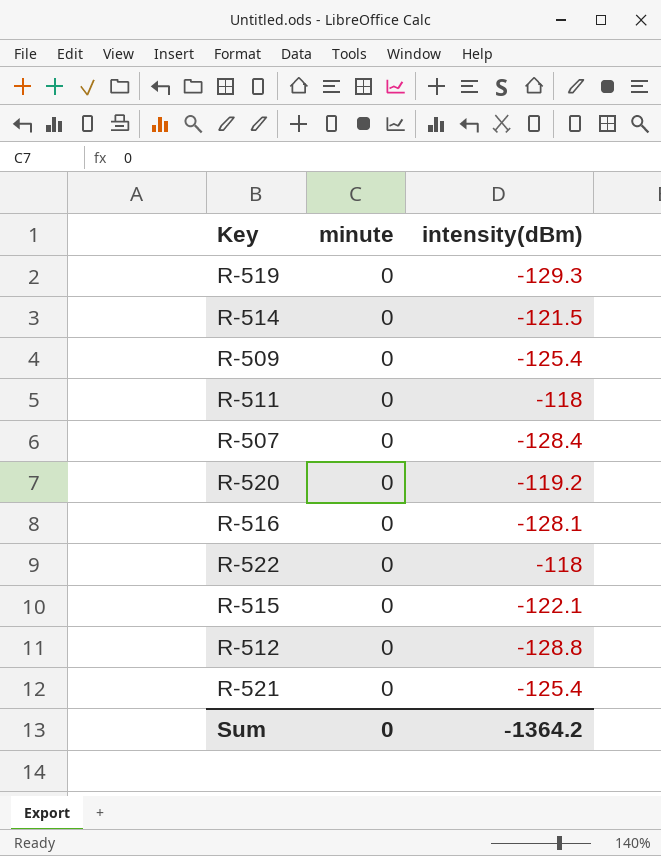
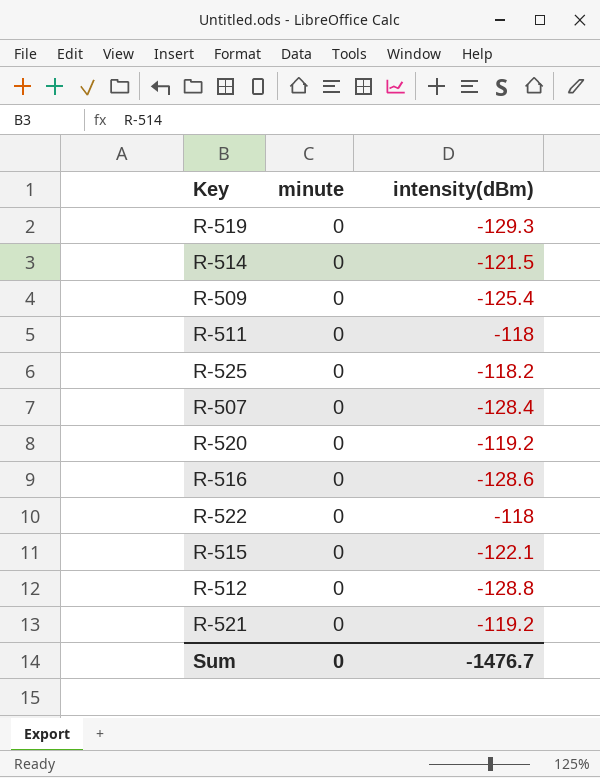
row R-525: none -> 0 | -118.2
R-516 | intensity(dBm): -128.1 -> -128.6
R-521 | intensity(dBm): -125.4 -> -119.2
Sum | intensity(dBm): -1364.2 -> -1476.7

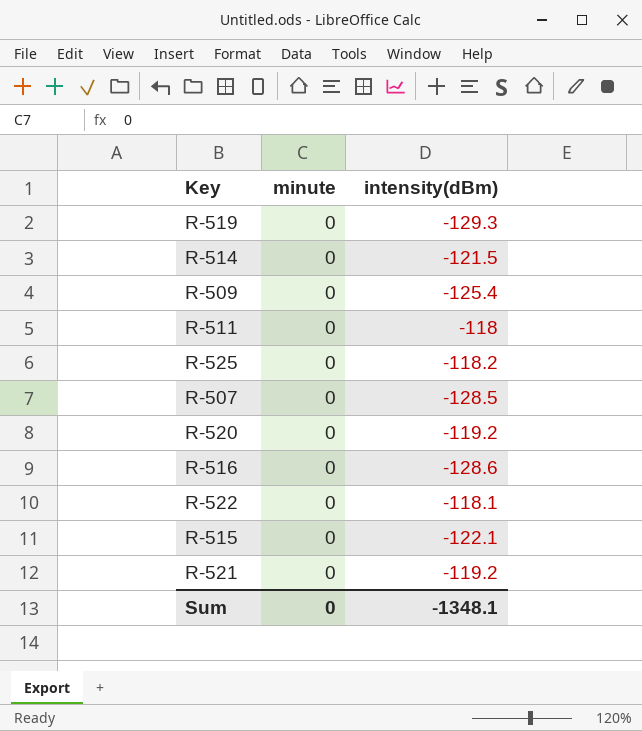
row R-512: 0 | -128.8 -> none
R-507 | intensity(dBm): -128.4 -> -128.5
R-522 | intensity(dBm): -118 -> -118.1
Sum | intensity(dBm): -1476.7 -> -1348.1

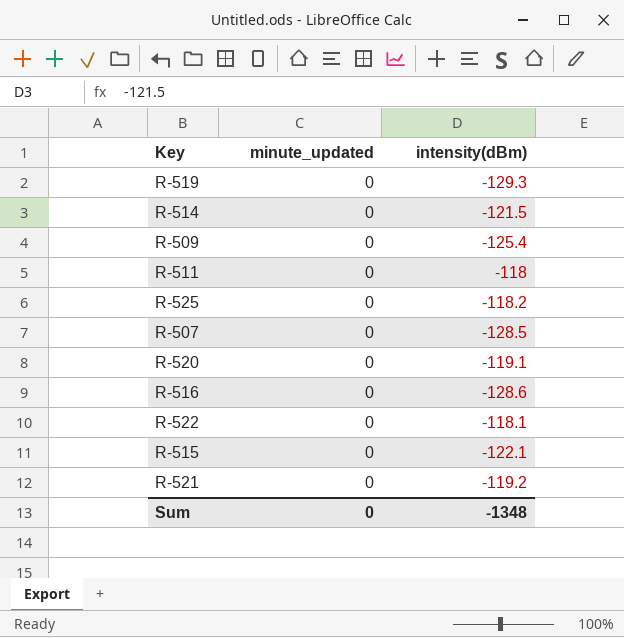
column name: minute -> minute_updated
R-520 | intensity(dBm): -119.2 -> -119.1
Sum | intensity(dBm): -1348.1 -> -1348

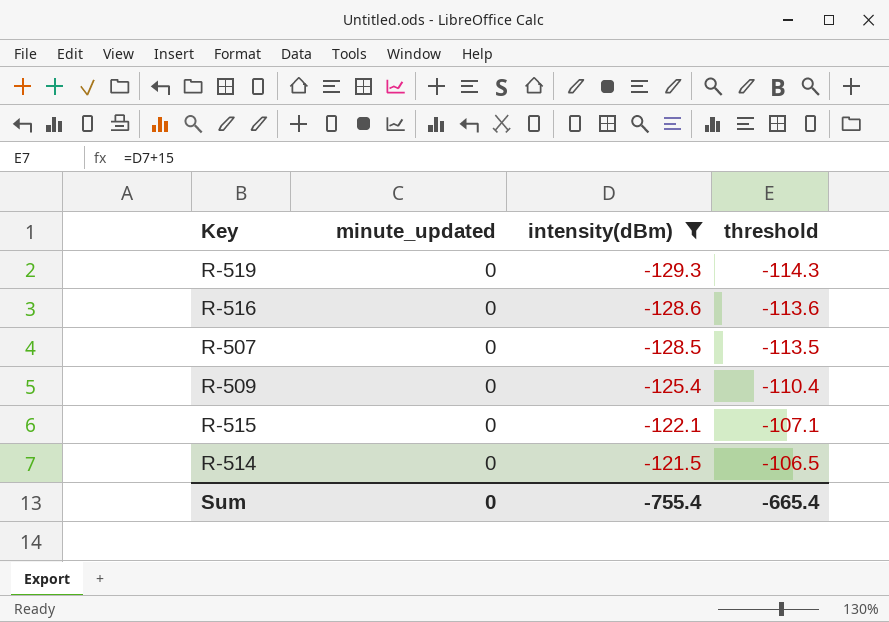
filter: none -> intensity(dBm) <= -121.5
row order: none -> intensity(dBm) ascending
column threshold | formula: none -> [intensity(dBm)] + 15
Sum | intensity(dBm): -1348 -> -755.4

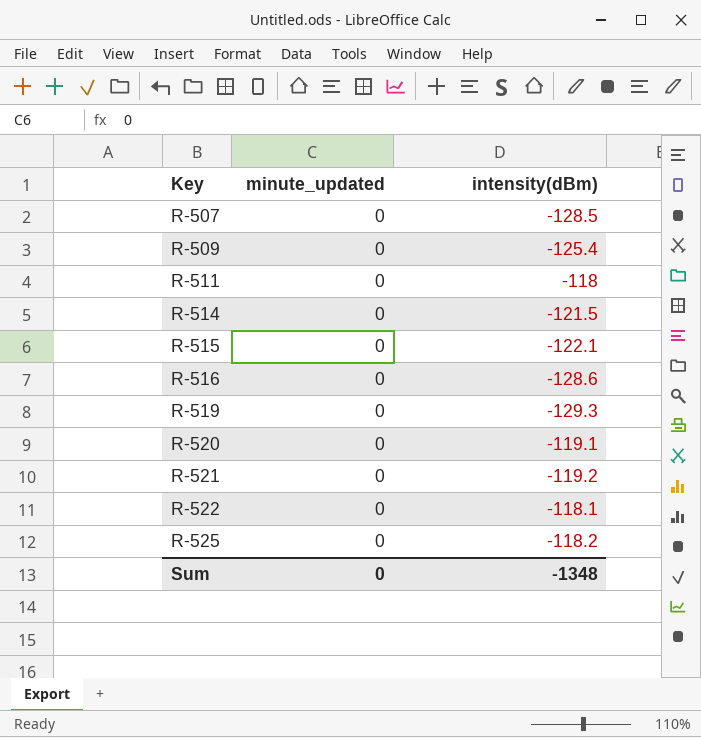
filter: intensity(dBm) <= -121.5 -> none
row order: intensity(dBm) ascending -> Key ascending
column threshold | formula: [intensity(dBm)] + 15 -> none
Sum | intensity(dBm): -755.4 -> -1348

